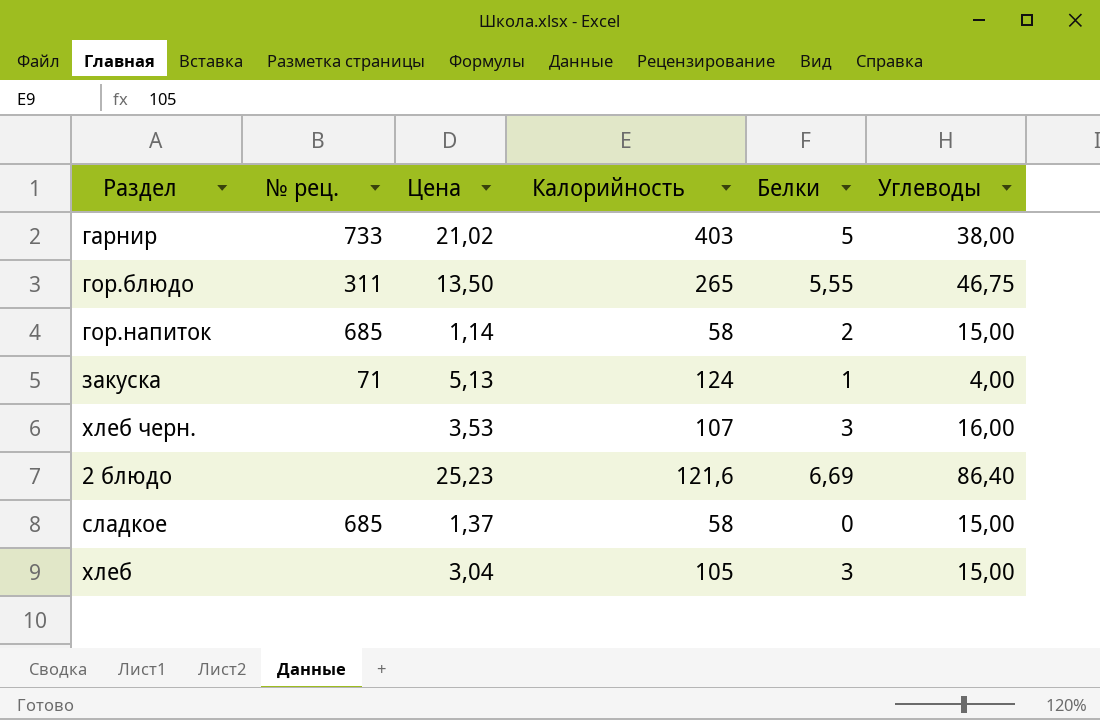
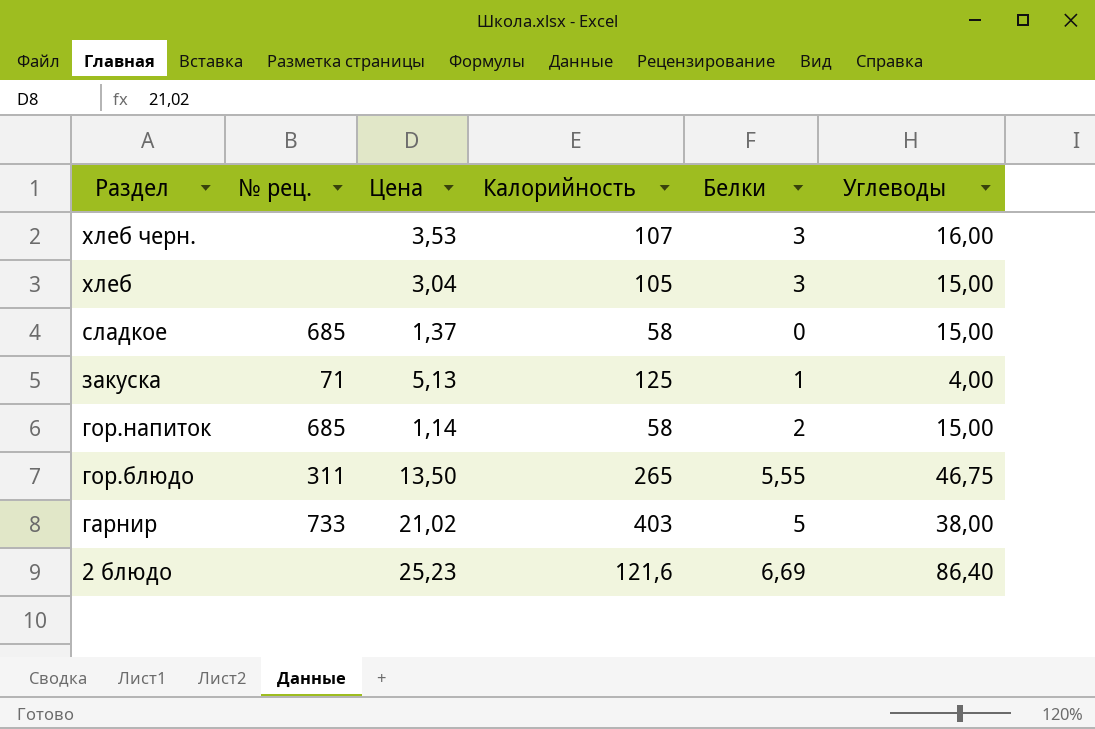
row order: none -> Раздел descending
закуска | Калорийность: 124 -> 125

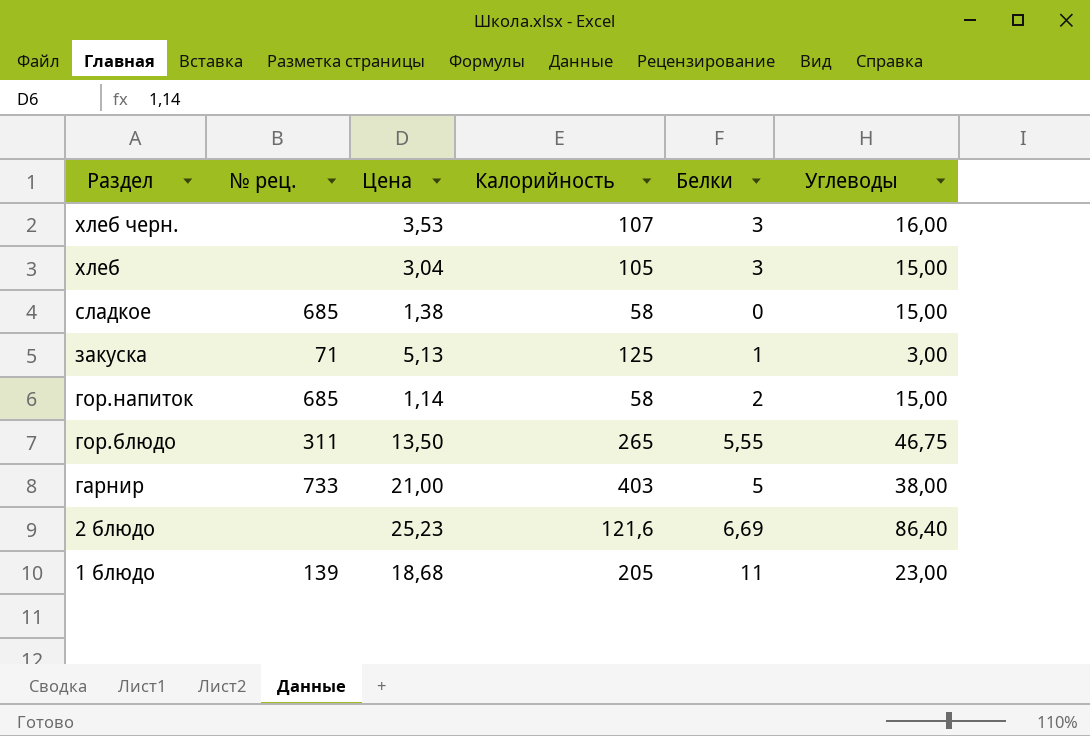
сладкое | Цена: 1,37 -> 1,38
закуска | Углеводы: 4,00 -> 3,00
гарнир | Цена: 21,02 -> 21,00
row 1 блюдо: none -> 139 | 18,68 | 205 | 11 | 23,00

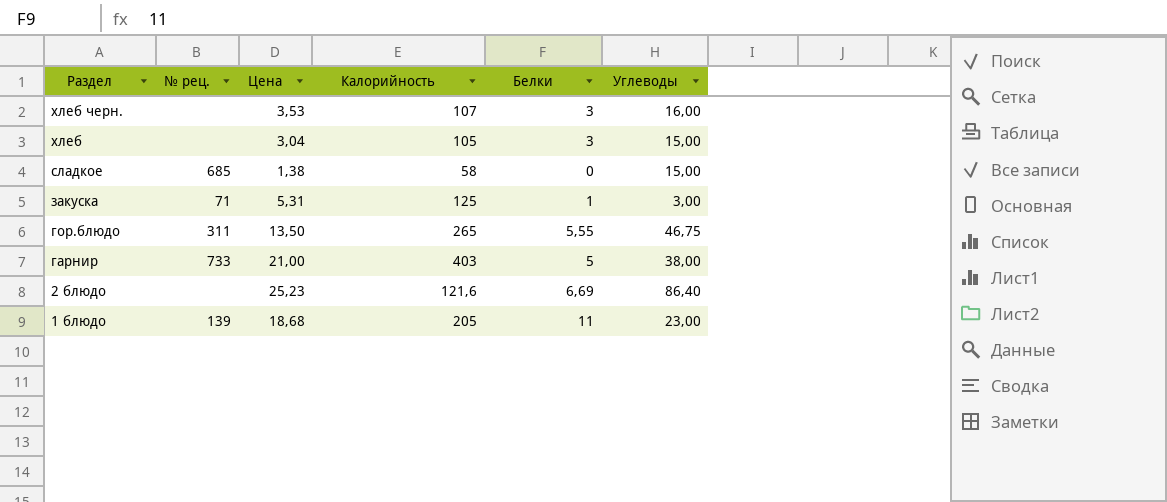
row гор.напиток: 685 | 1,14 | 58 | 2 | 15,00 -> none
закуска | Цена: 5,13 -> 5,31

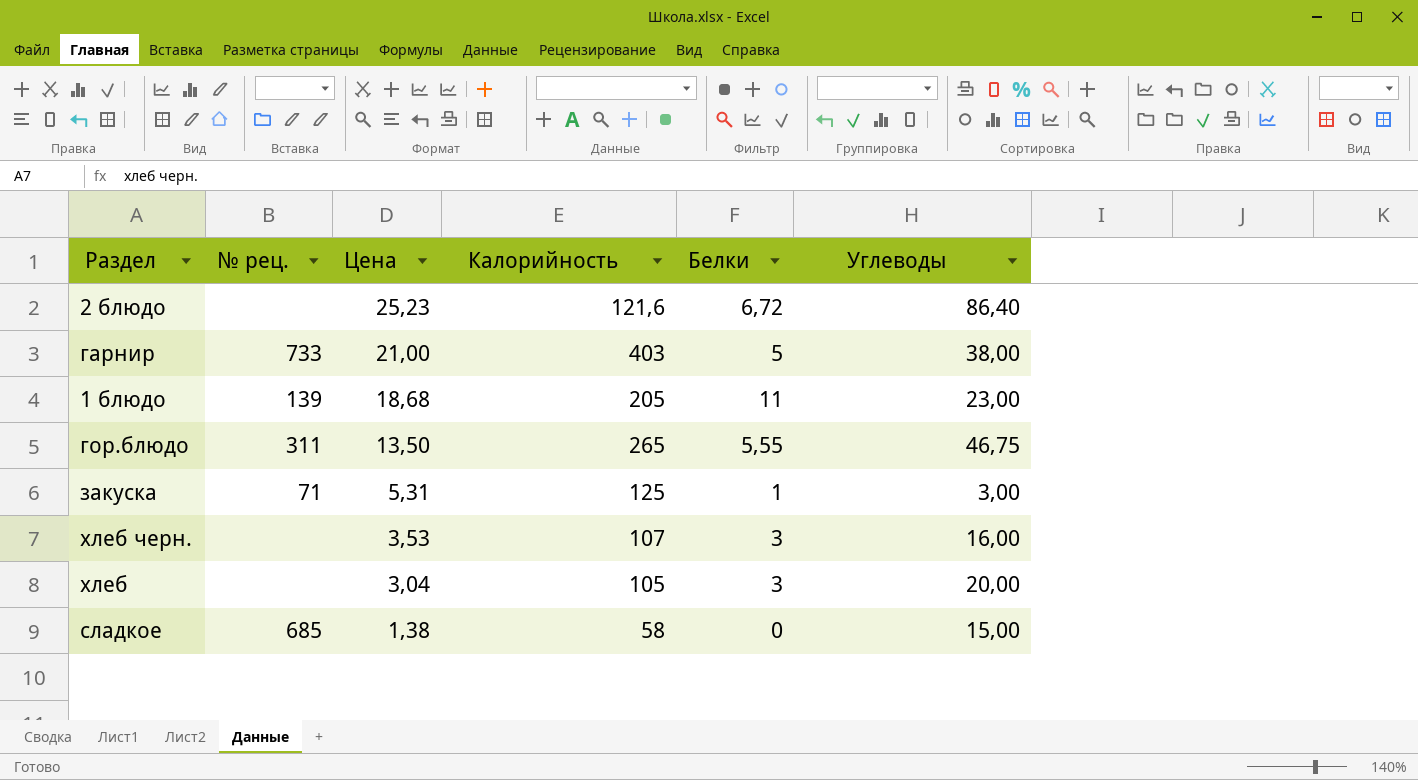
row order: Раздел descending -> Цена descending
2 блюдо | Белки: 6,69 -> 6,72
хлеб | Углеводы: 15,00 -> 20,00

